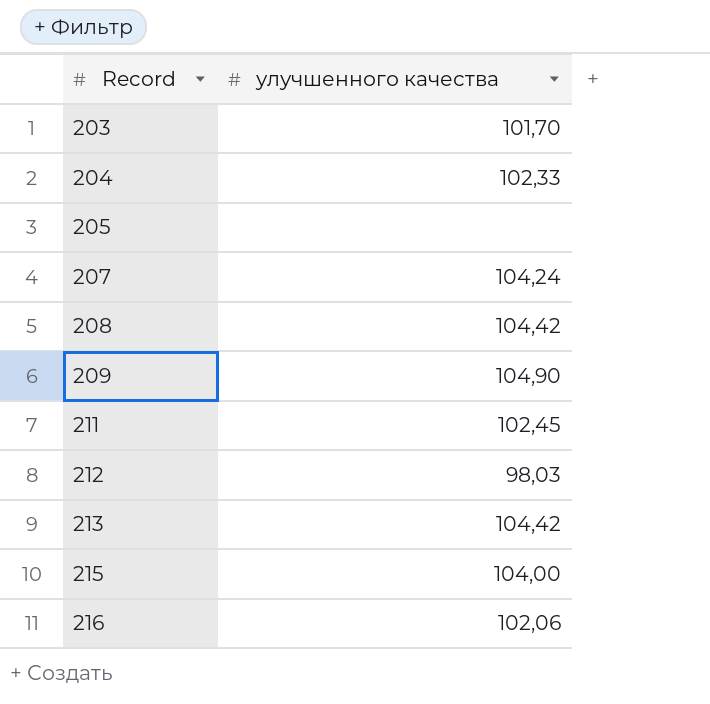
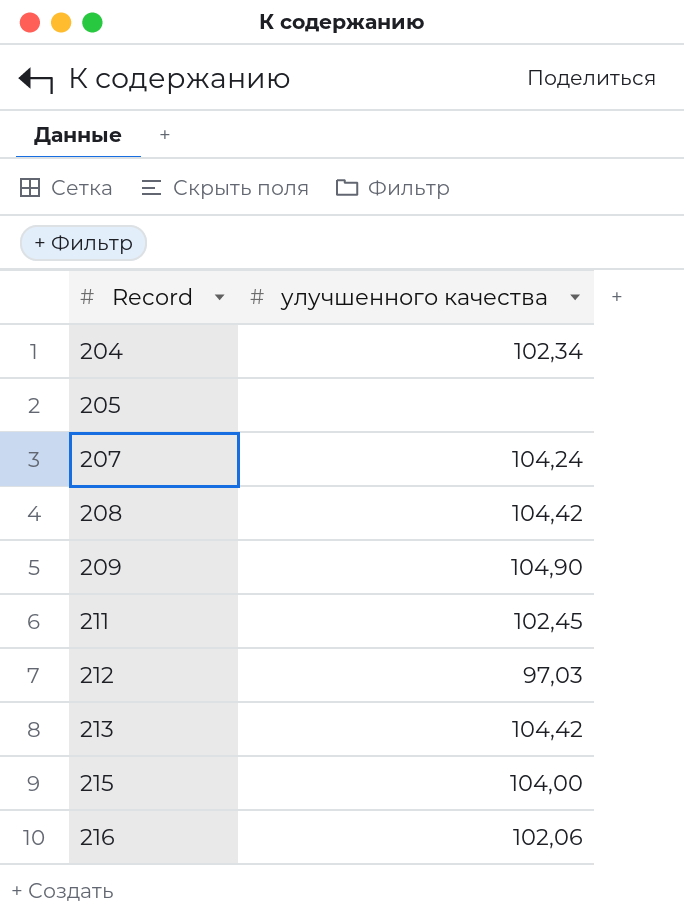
row 203: 101,70 -> none
204 | улучшенного качества: 102,33 -> 102,34
212 | улучшенного качества: 98,03 -> 97,03

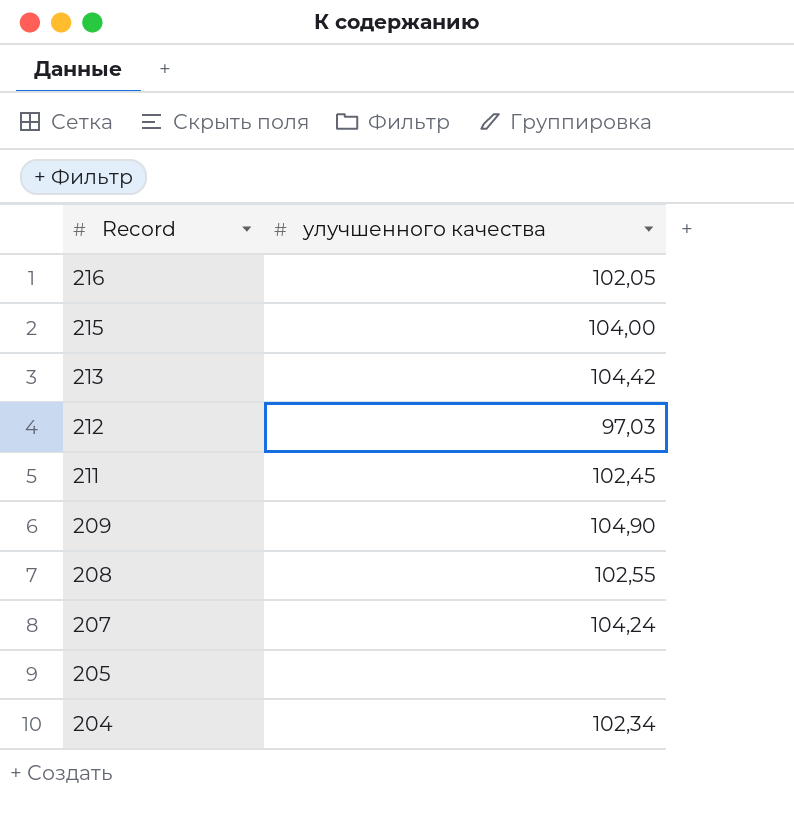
row order: Record ascending -> Record descending
216 | улучшенного качества: 102,06 -> 102,05
208 | улучшенного качества: 104,42 -> 102,55

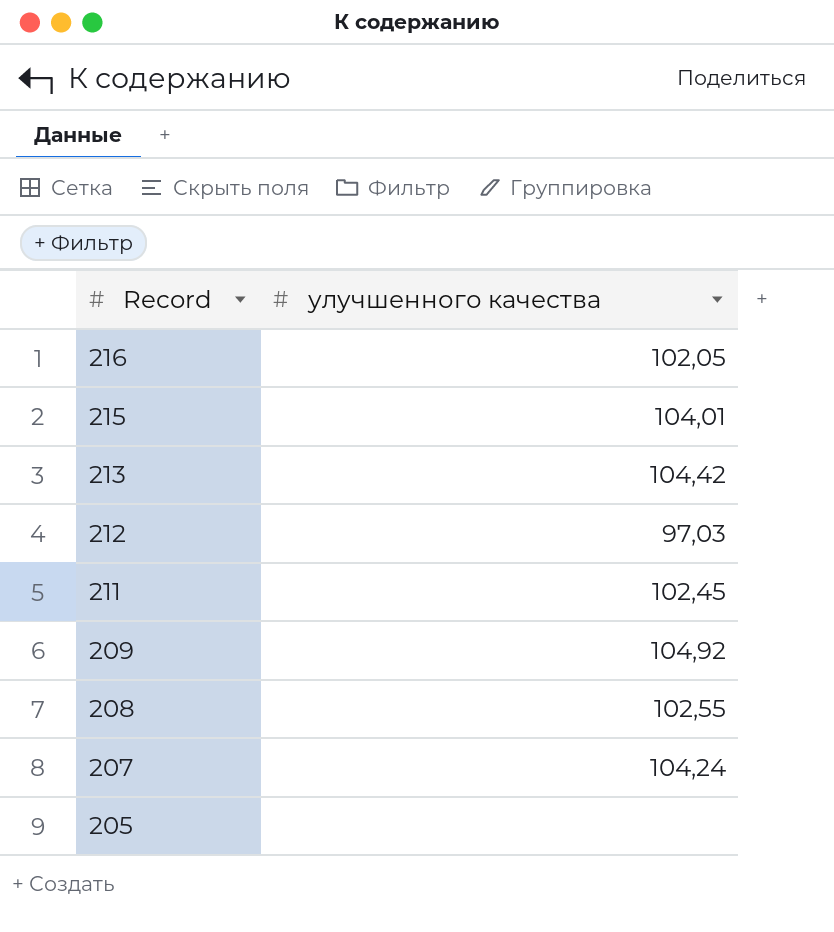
row 204: 102,34 -> none
215 | улучшенного качества: 104,00 -> 104,01
209 | улучшенного качества: 104,90 -> 104,92

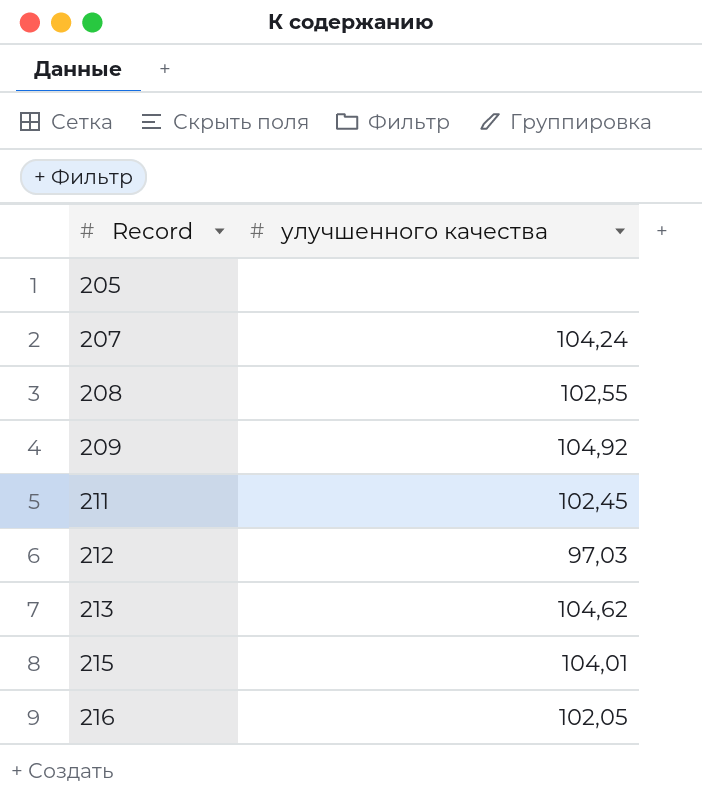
row order: Record descending -> Record ascending
213 | улучшенного качества: 104,42 -> 104,62

